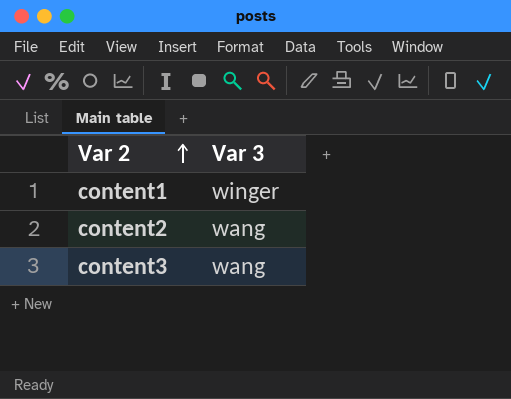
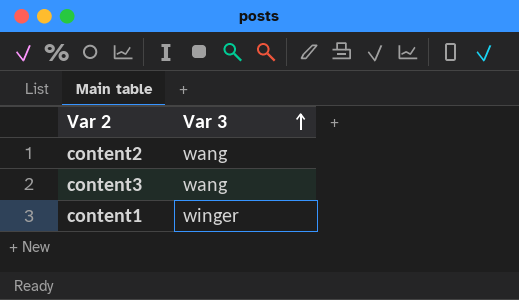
row order: Var 2 ascending -> Var 3 ascending

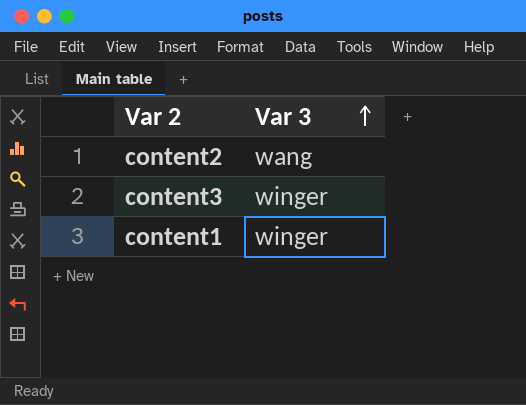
content3 | Var 3: wang -> winger

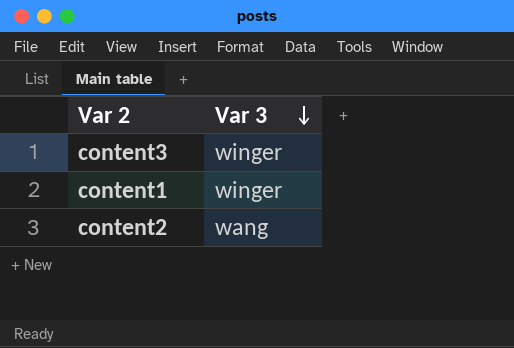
row order: Var 3 ascending -> Var 3 descending

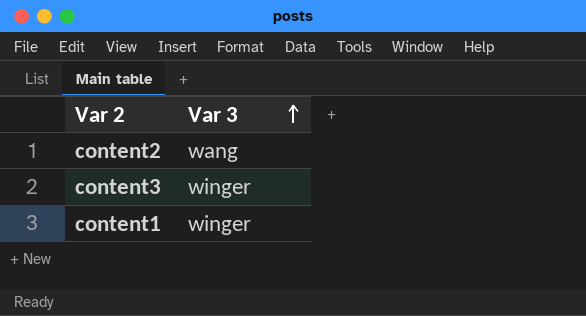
row order: Var 3 descending -> Var 3 ascending

